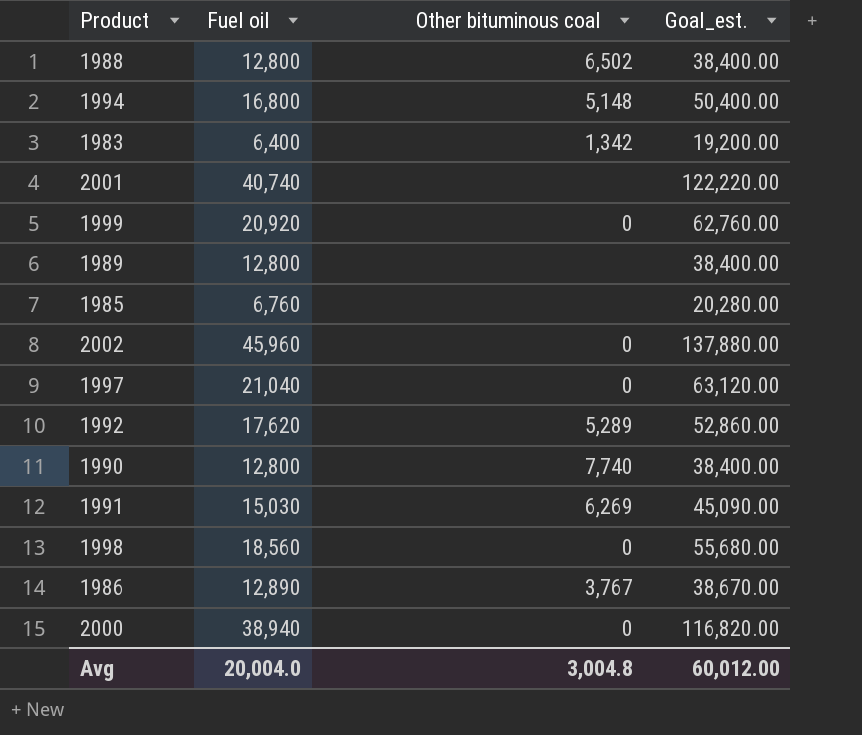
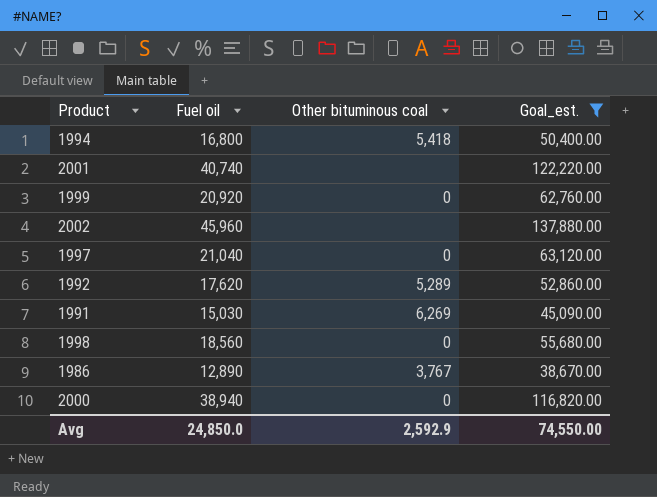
filter: none -> Goal_est. >= 38,670.00
1994 | Other bituminous coal: 5,148 -> 5,418
2002 | Other bituminous coal: 0 -> none
Avg | Fuel oil: 20,004.0 -> 24,850.0
Avg | Other bituminous coal: 3,004.8 -> 2,592.9
Avg | Goal_est.: 60,012.00 -> 74,550.00

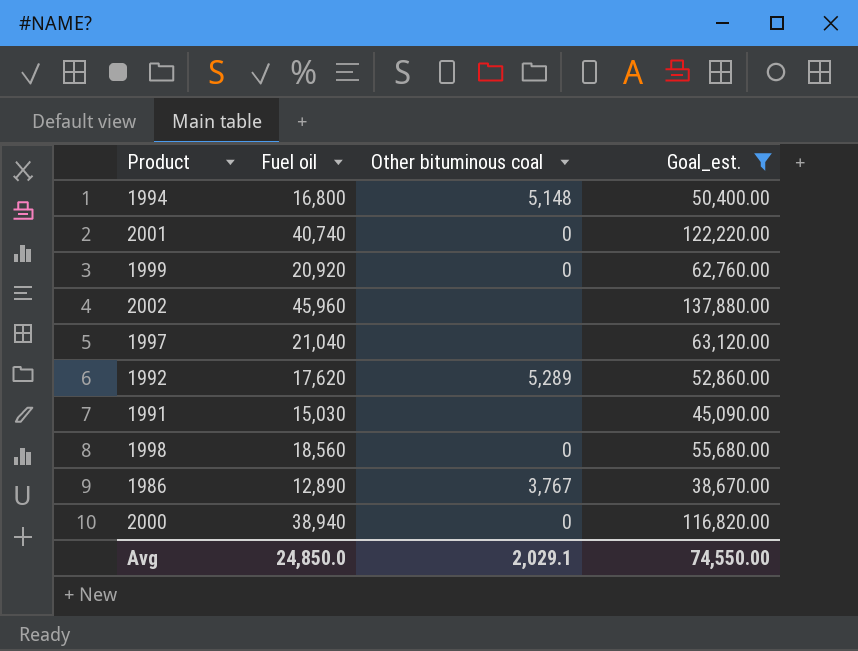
1994 | Other bituminous coal: 5,418 -> 5,148
2001 | Other bituminous coal: none -> 0
1997 | Other bituminous coal: 0 -> none
1991 | Other bituminous coal: 6,269 -> none
Avg | Other bituminous coal: 2,592.9 -> 2,029.1

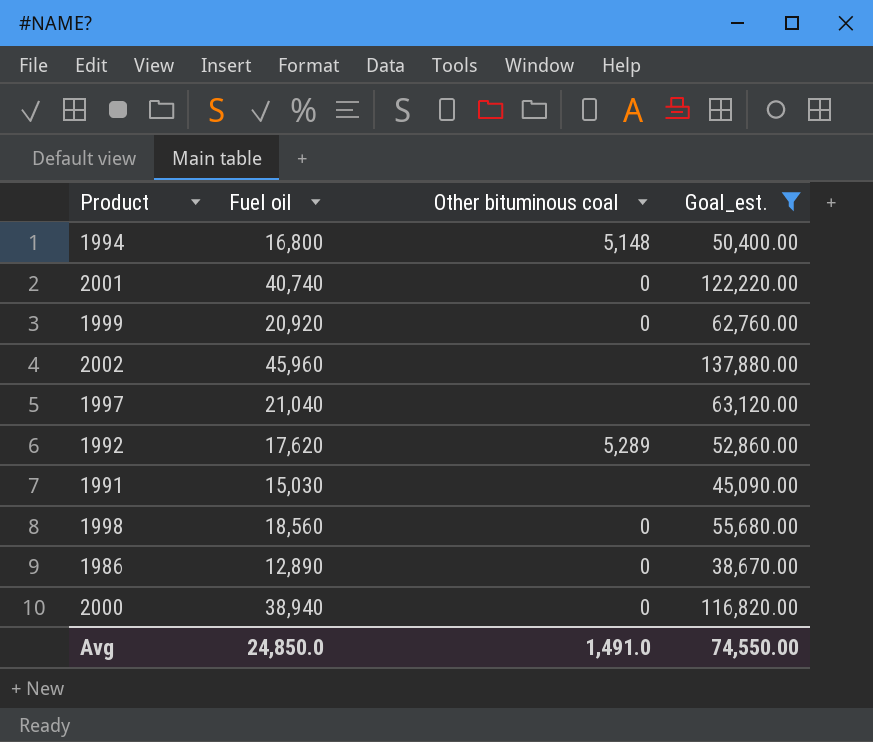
1986 | Other bituminous coal: 3,767 -> 0
Avg | Other bituminous coal: 2,029.1 -> 1,491.0

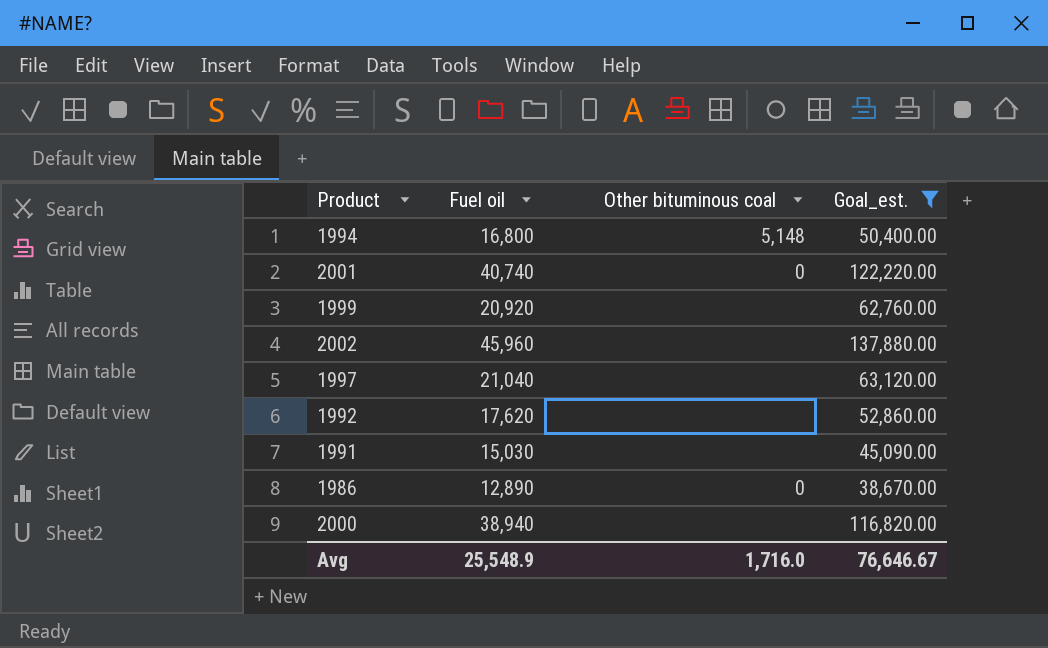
row 1998: 18,560 | 0 | 55,680.00 -> none
1999 | Other bituminous coal: 0 -> none
1992 | Other bituminous coal: 5,289 -> none
2000 | Other bituminous coal: 0 -> none
Avg | Fuel oil: 24,850.0 -> 25,548.9
Avg | Other bituminous coal: 1,491.0 -> 1,716.0
Avg | Goal_est.: 74,550.00 -> 76,646.67

